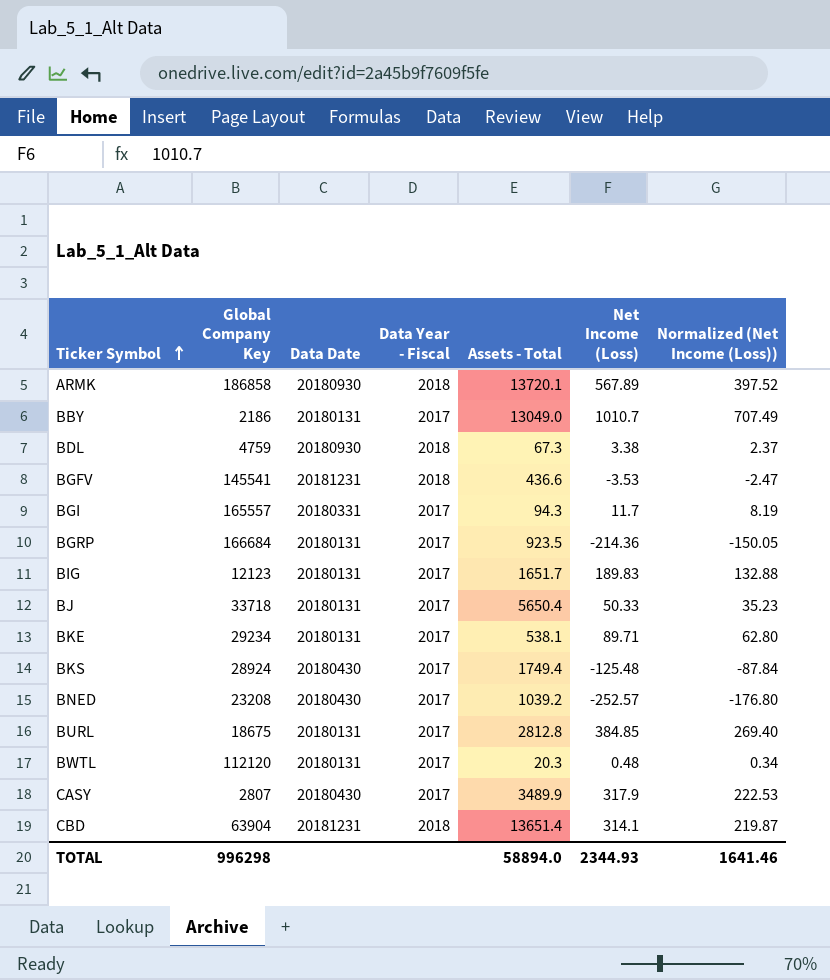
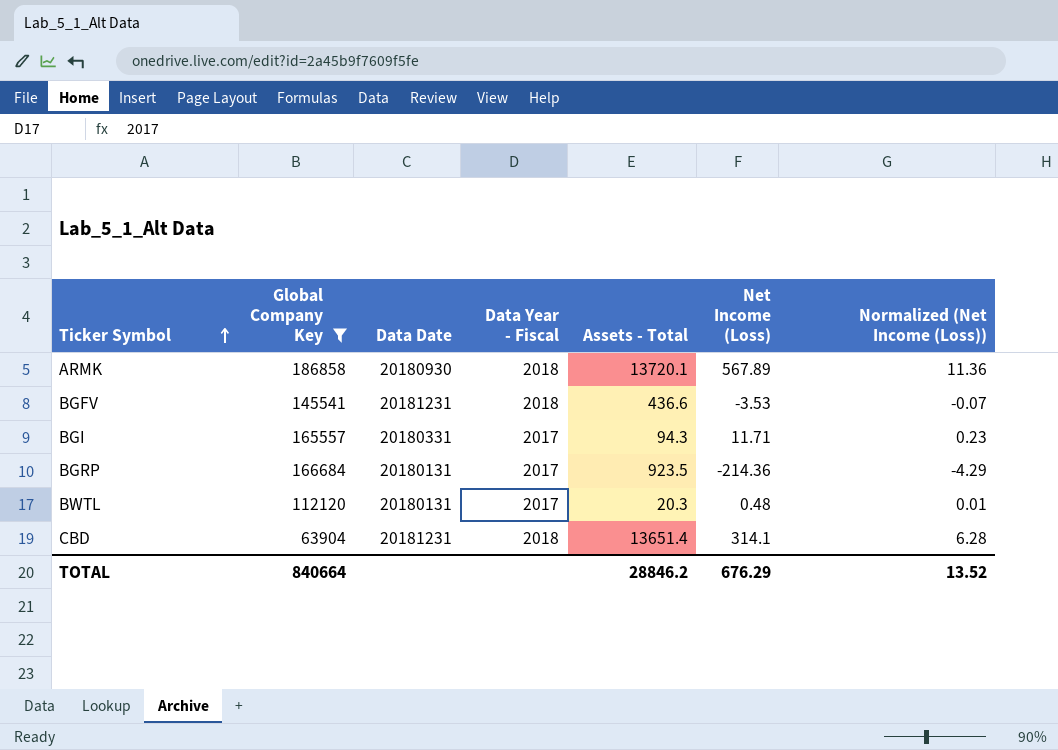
filter: none -> Global Company Key >= 63904
column Normalized (Net Income (Loss)) | formula: [Net Income (Loss)] * 0.7 -> [Net Income (Loss)] * 0.02
BGI | Net Income (Loss): 11.7 -> 11.71
TOTAL | Global Company Key: 996298 -> 840664
TOTAL | Assets - Total: 58894.0 -> 28846.2
TOTAL | Net Income (Loss): 2344.93 -> 676.29
TOTAL | Normalized (Net Income (Loss)): 1641.46 -> 13.52

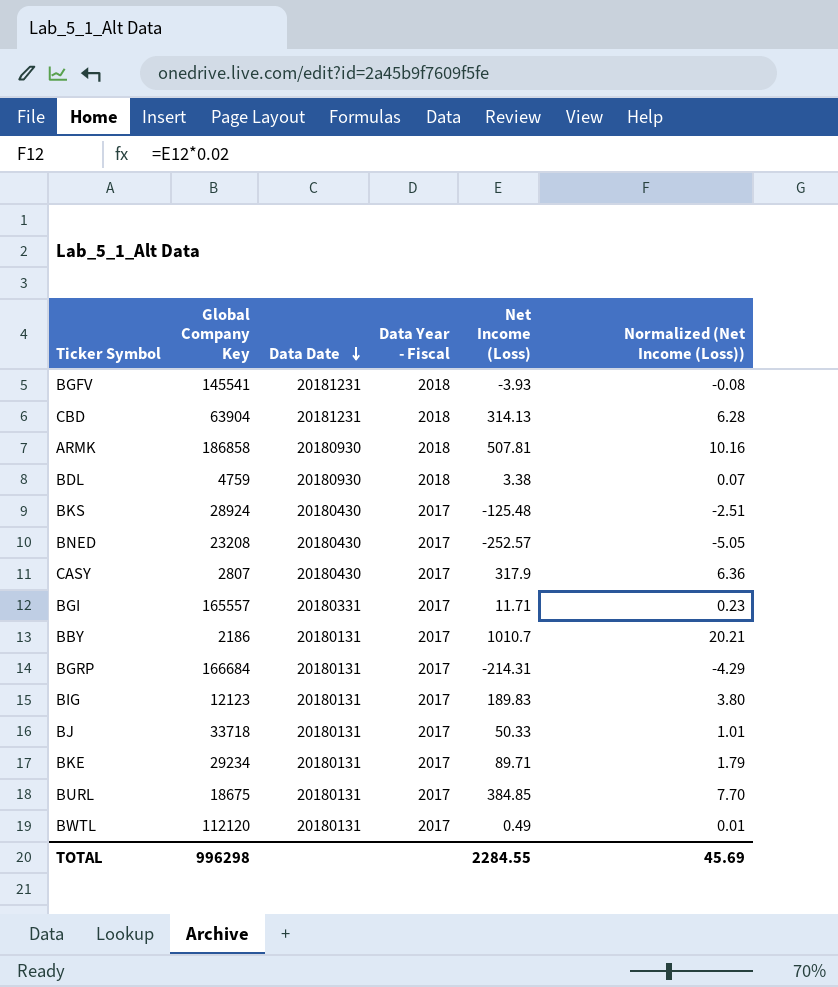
filter: Global Company Key >= 63904 -> none
row order: Ticker Symbol ascending -> Data Date descending
column Assets - Total | position: 5 -> none
BGFV | Net Income (Loss): -3.53 -> -3.93
BGFV | Normalized (Net Income (Loss)): -0.07 -> -0.08
CBD | Net Income (Loss): 314.1 -> 314.13
ARMK | Net Income (Loss): 567.89 -> 507.81
ARMK | Normalized (Net Income (Loss)): 11.36 -> 10.16
BGRP | Net Income (Loss): -214.36 -> -214.31
BWTL | Net Income (Loss): 0.48 -> 0.49
TOTAL | Global Company Key: 840664 -> 996298
TOTAL | Net Income (Loss): 676.29 -> 2284.55
TOTAL | Normalized (Net Income (Loss)): 13.52 -> 45.69

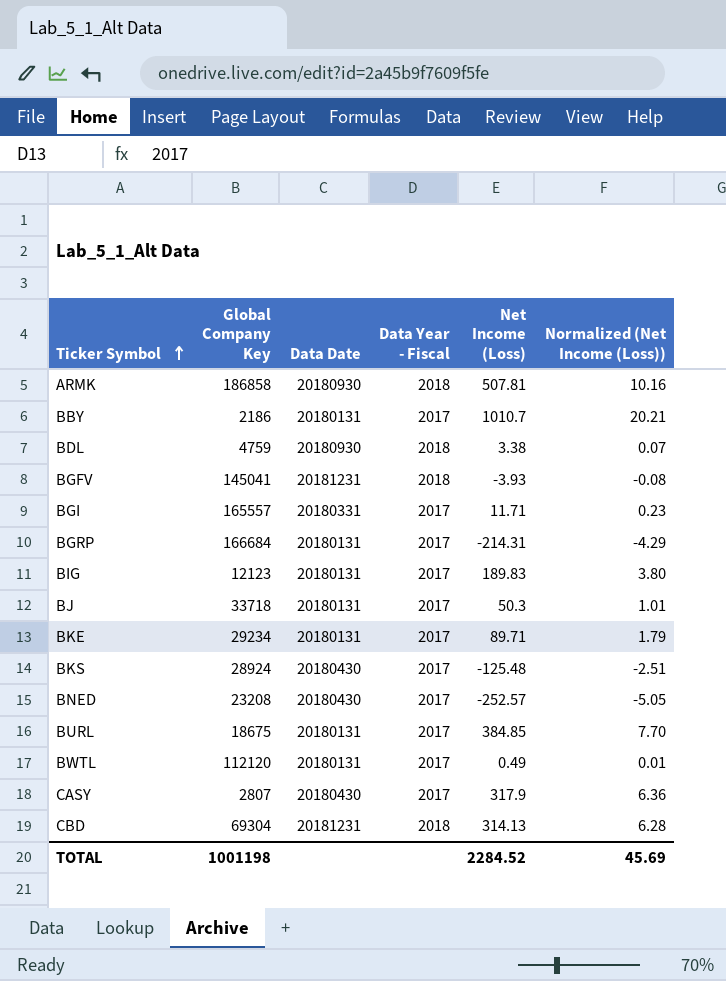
row order: Data Date descending -> Ticker Symbol ascending
BGFV | Global Company Key: 145541 -> 145041
BJ | Net Income (Loss): 50.33 -> 50.3
CBD | Global Company Key: 63904 -> 69304
TOTAL | Global Company Key: 996298 -> 1001198
TOTAL | Net Income (Loss): 2284.55 -> 2284.52

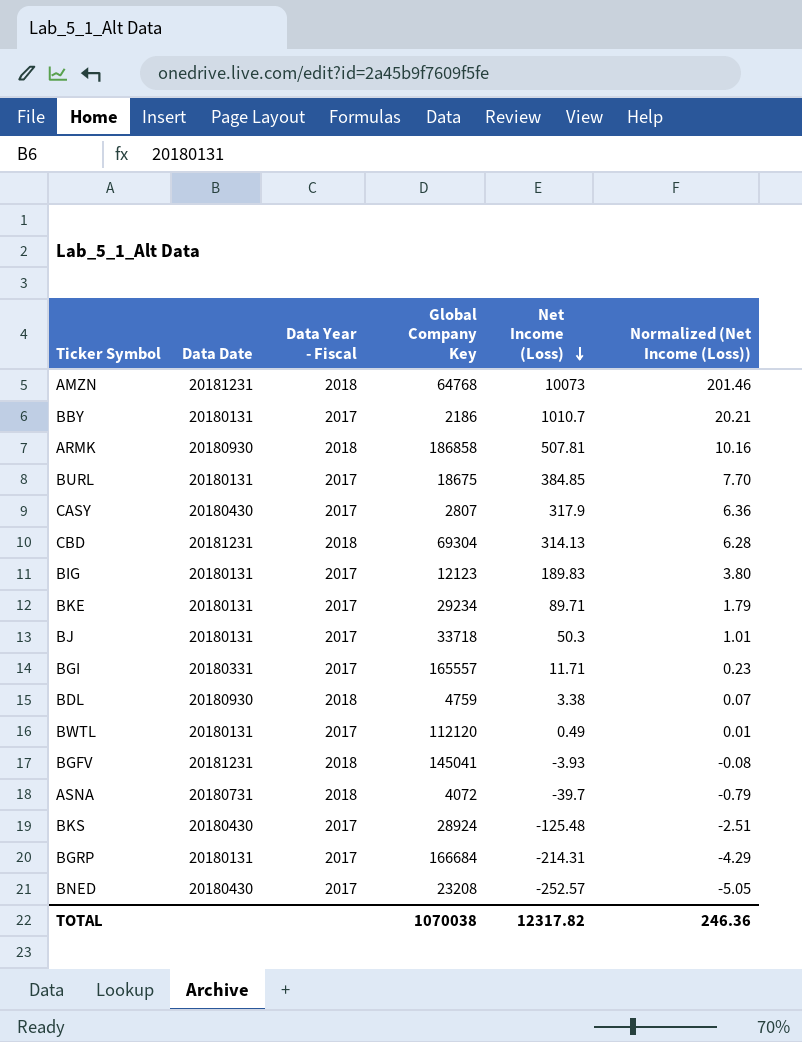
row order: Ticker Symbol ascending -> Net Income (Loss) descending
column Global Company Key | position: 2 -> 4
row AMZN: none -> 20181231 | 2018 | 64768 | 10073 | 201.46
row ASNA: none -> 20180731 | 2018 | 4072 | -39.7 | -0.79
TOTAL | Global Company Key: 1001198 -> 1070038
TOTAL | Net Income (Loss): 2284.52 -> 12317.82
TOTAL | Normalized (Net Income (Loss)): 45.69 -> 246.36

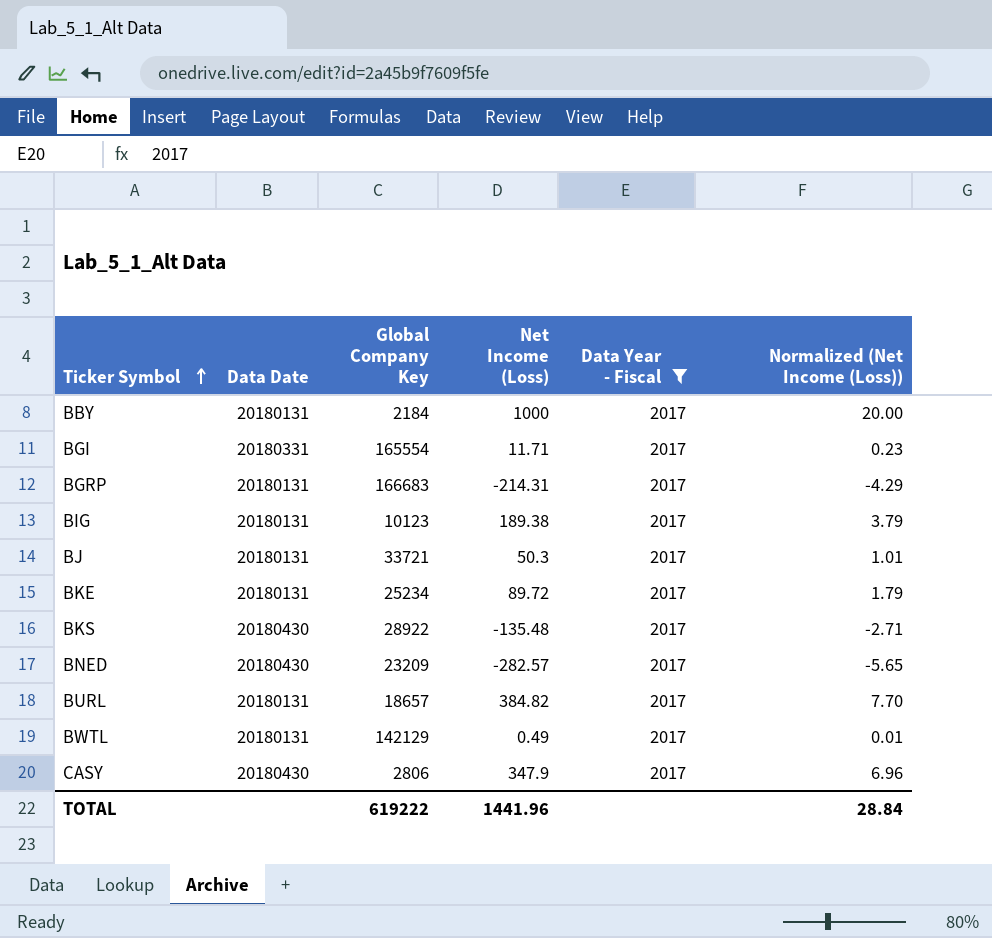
filter: none -> Data Year - Fiscal = 2017
row order: Net Income (Loss) descending -> Ticker Symbol ascending
column Data Year - Fiscal | position: 3 -> 5
BBY | Global Company Key: 2186 -> 2184
BBY | Net Income (Loss): 1010.7 -> 1000
BBY | Normalized (Net Income (Loss)): 20.21 -> 20.00
BGI | Global Company Key: 165557 -> 165554
BGRP | Global Company Key: 166684 -> 166683
BIG | Global Company Key: 12123 -> 10123
BIG | Net Income (Loss): 189.83 -> 189.38
BIG | Normalized (Net Income (Loss)): 3.80 -> 3.79
BJ | Global Company Key: 33718 -> 33721
BKE | Global Company Key: 29234 -> 25234
BKE | Net Income (Loss): 89.71 -> 89.72
BKS | Global Company Key: 28924 -> 28922
BKS | Net Income (Loss): -125.48 -> -135.48
BKS | Normalized (Net Income (Loss)): -2.51 -> -2.71
BNED | Global Company Key: 23208 -> 23209
BNED | Net Income (Loss): -252.57 -> -282.57
BNED | Normalized (Net Income (Loss)): -5.05 -> -5.65
BURL | Global Company Key: 18675 -> 18657
BURL | Net Income (Loss): 384.85 -> 384.82
BWTL | Global Company Key: 112120 -> 142129
CASY | Global Company Key: 2807 -> 2806
CASY | Net Income (Loss): 317.9 -> 347.9
CASY | Normalized (Net Income (Loss)): 6.36 -> 6.96
TOTAL | Global Company Key: 1070038 -> 619222
TOTAL | Net Income (Loss): 12317.82 -> 1441.96
TOTAL | Normalized (Net Income (Loss)): 246.36 -> 28.84

